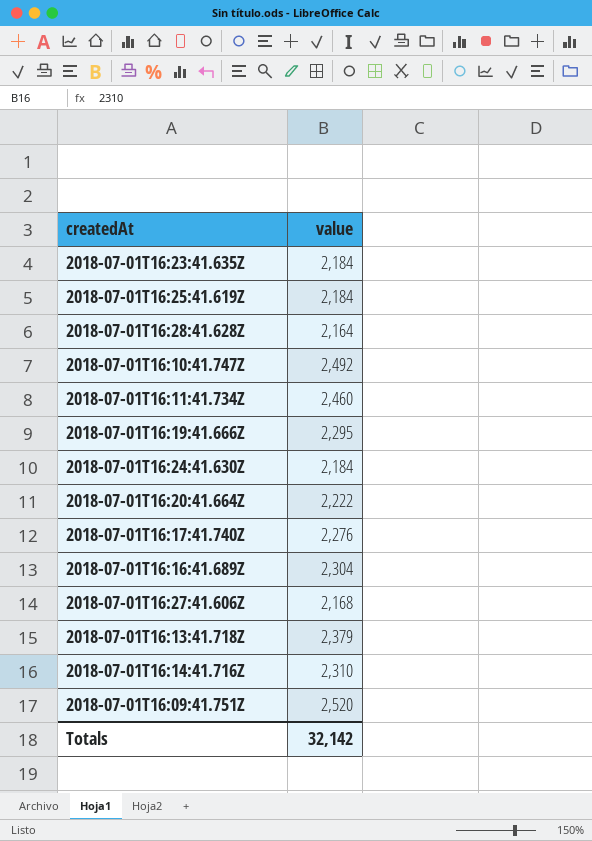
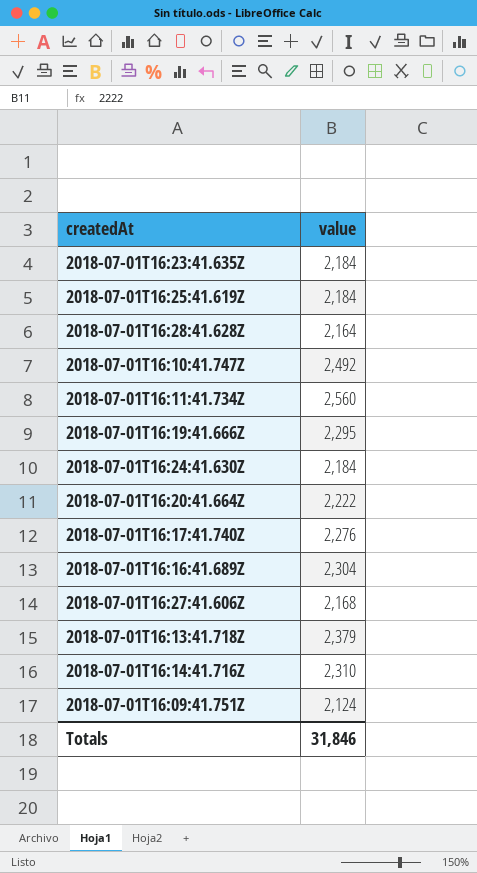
2018-07-01T16:11:41.734Z | value: 2,460 -> 2,560
2018-07-01T16:09:41.751Z | value: 2,520 -> 2,124
Totals | value: 32,142 -> 31,846

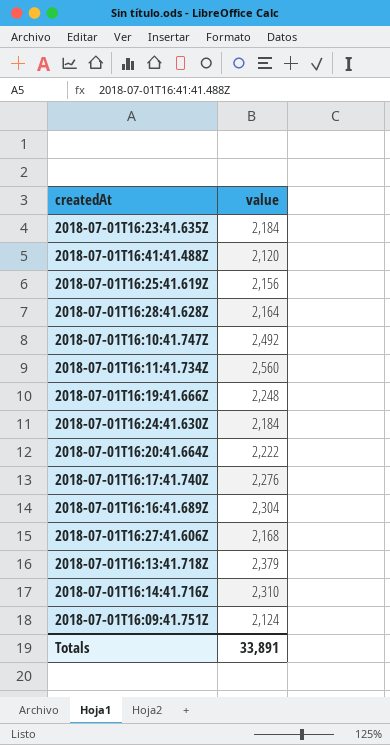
row 2018-07-01T16:41:41.488Z: none -> 2,120
2018-07-01T16:25:41.619Z | value: 2,184 -> 2,156
2018-07-01T16:19:41.666Z | value: 2,295 -> 2,248
Totals | value: 31,846 -> 33,891

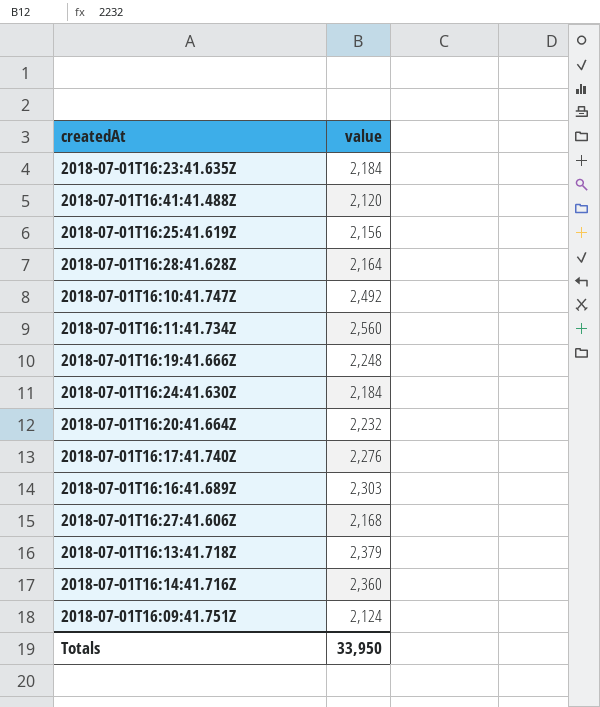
2018-07-01T16:20:41.664Z | value: 2,222 -> 2,232
2018-07-01T16:16:41.689Z | value: 2,304 -> 2,303
2018-07-01T16:14:41.716Z | value: 2,310 -> 2,360
Totals | value: 33,891 -> 33,950

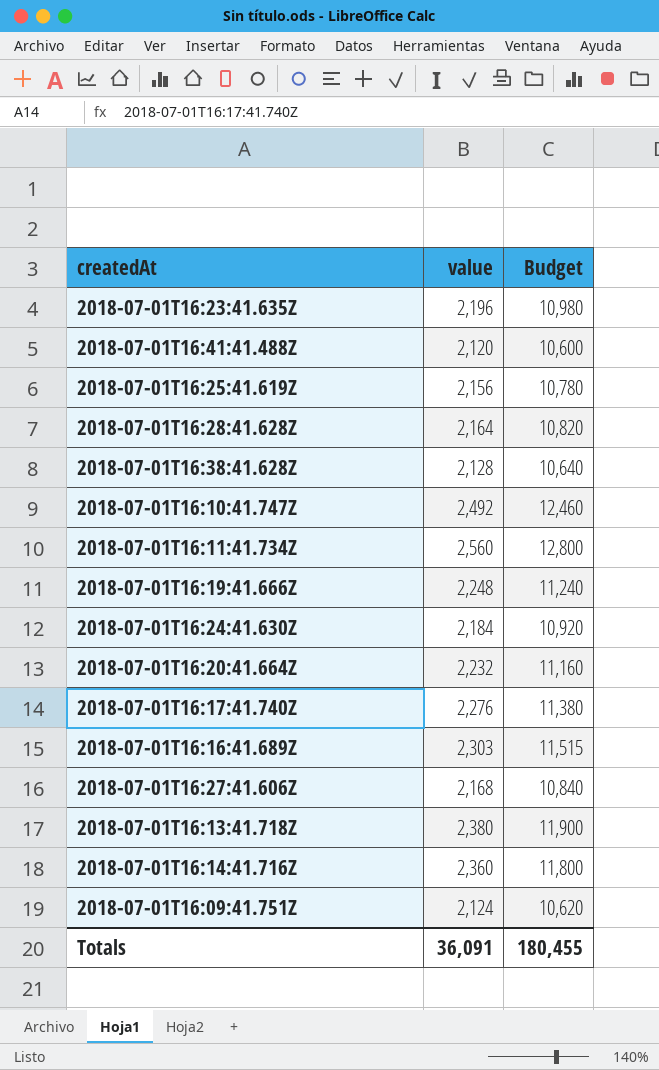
column Budget | formula: none -> [value] * 5
2018-07-01T16:23:41.635Z | value: 2,184 -> 2,196
row 2018-07-01T16:38:41.628Z: none -> 2,128 | 10,640
2018-07-01T16:13:41.718Z | value: 2,379 -> 2,380
Totals | value: 33,950 -> 36,091

